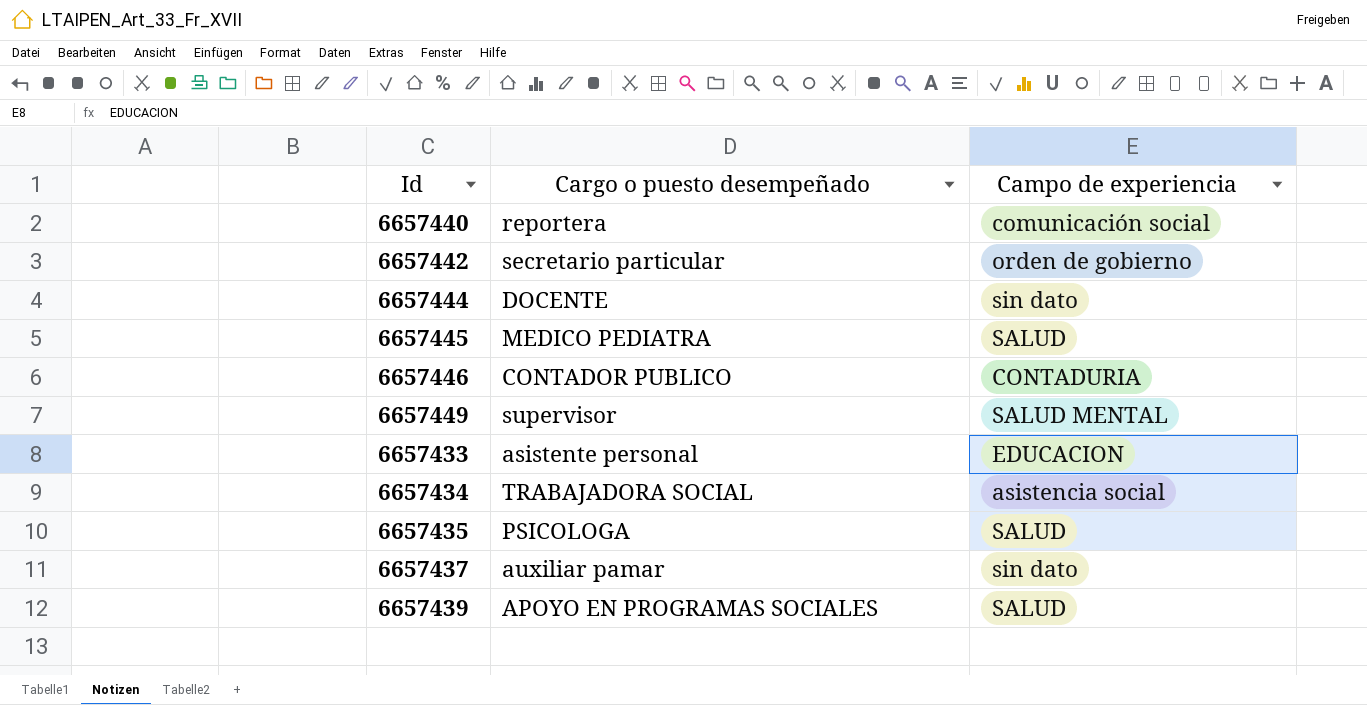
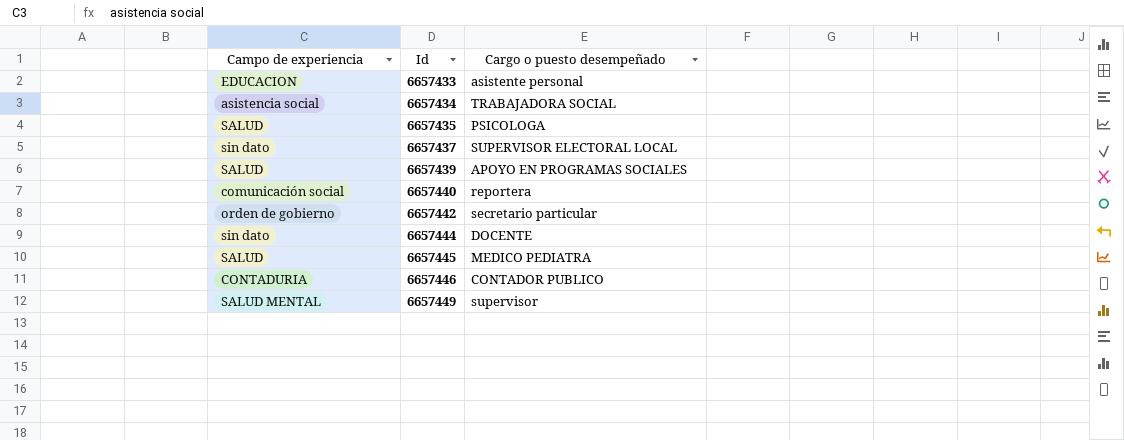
row order: none -> Id ascending
column Campo de experiencia | position: 3 -> 1
6657437 | Cargo o puesto desempeñado: auxiliar pamar -> SUPERVISOR ELECTORAL LOCAL

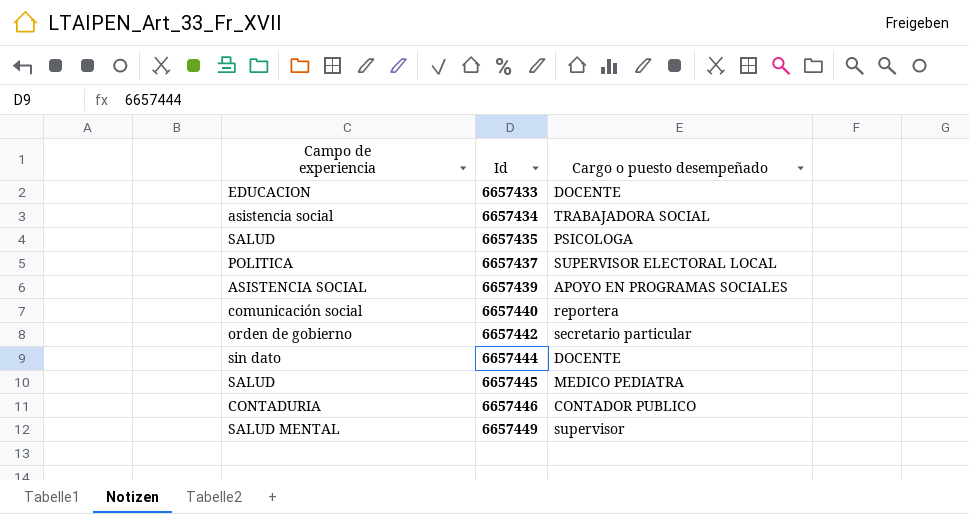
6657433 | Cargo o puesto desempeñado: asistente personal -> DOCENTE
6657437 | Campo de experiencia: sin dato -> POLITICA
6657439 | Campo de experiencia: SALUD -> ASISTENCIA SOCIAL

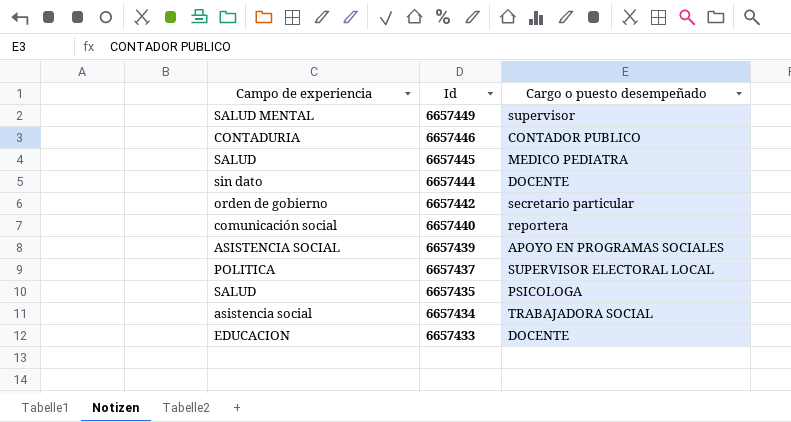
row order: Id ascending -> Id descending

